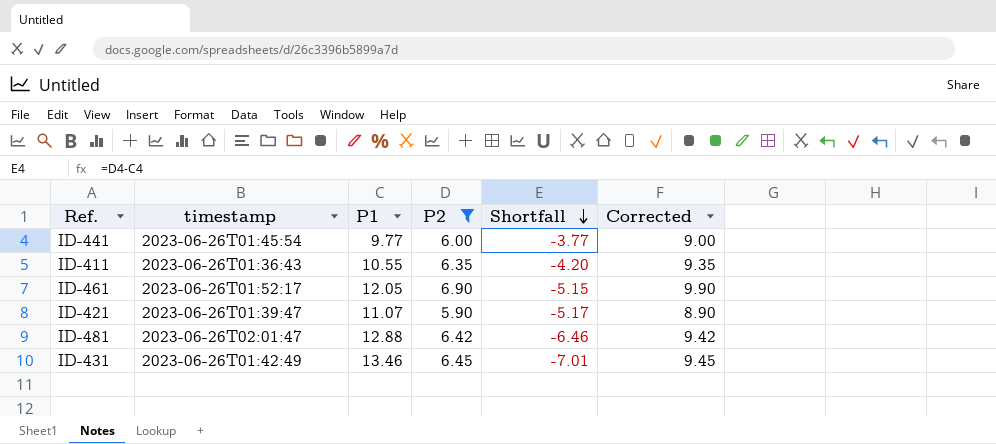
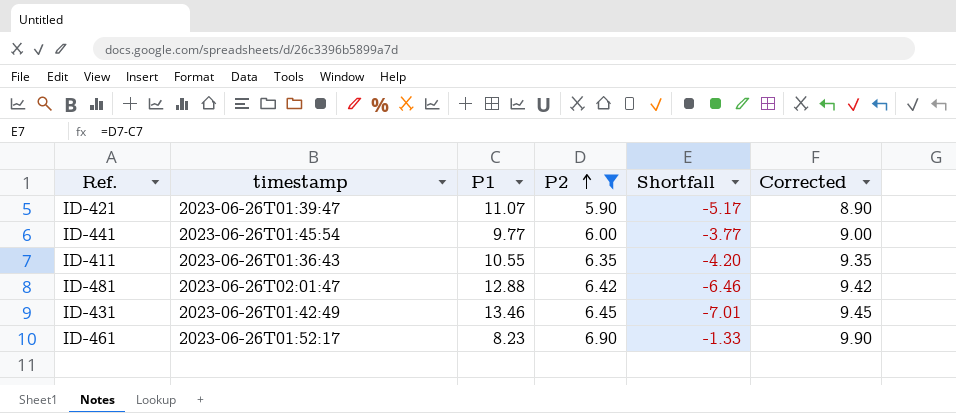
row order: Shortfall descending -> P2 ascending
ID-461 | P1: 12.05 -> 8.23
ID-461 | Shortfall: -5.15 -> -1.33

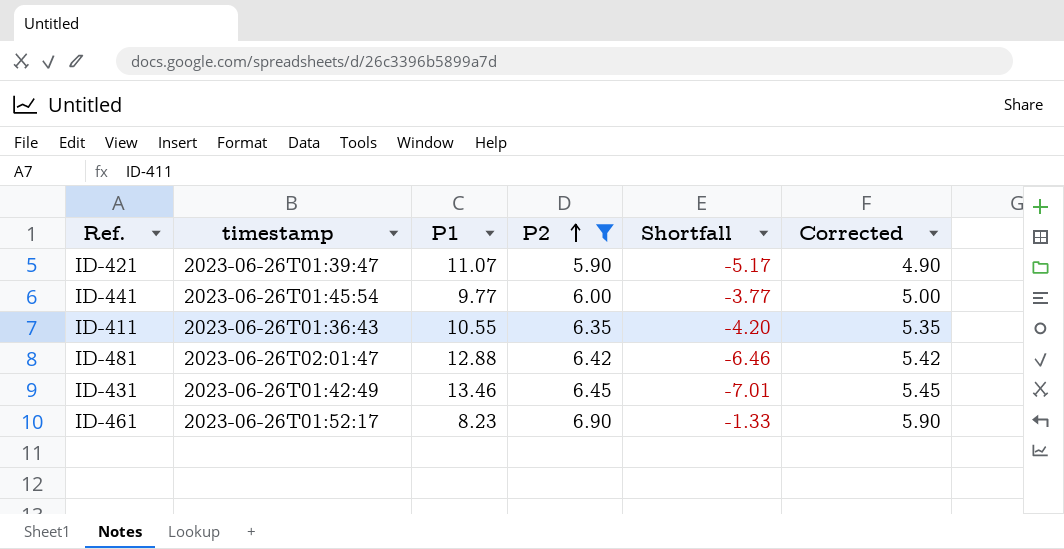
column Corrected | formula: [P2] + 3 -> [P2] - 1

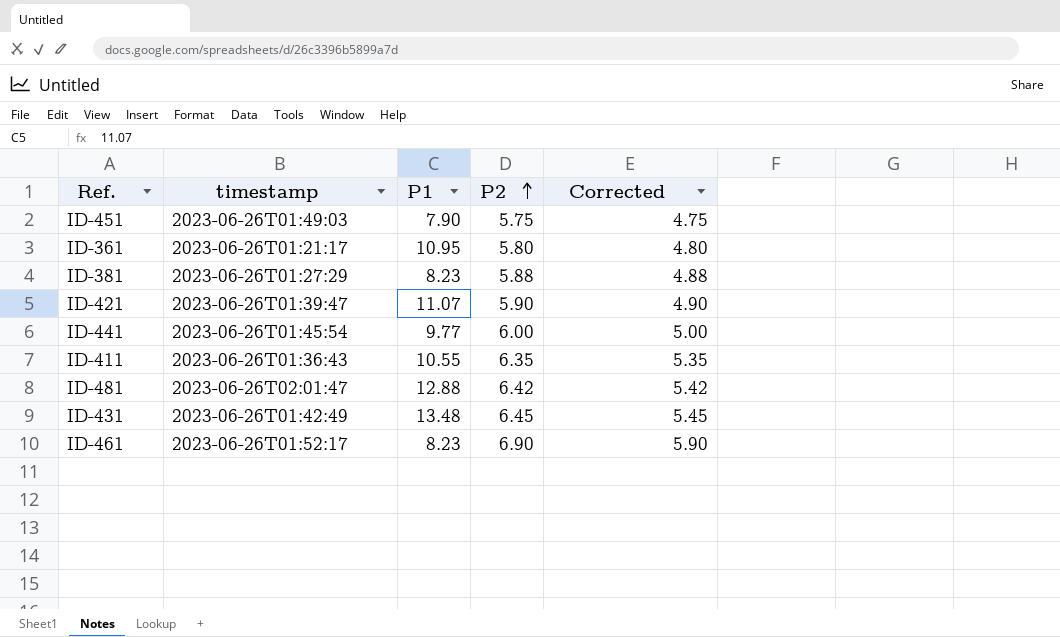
filter: P2 >= 5.90 -> none
column Shortfall | formula: [P2] - [P1] -> none
ID-431 | P1: 13.46 -> 13.48

